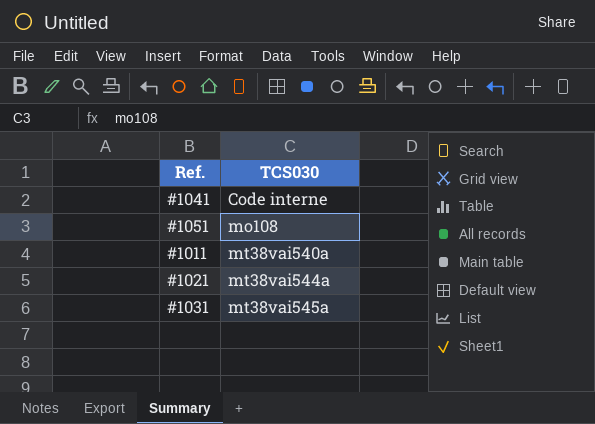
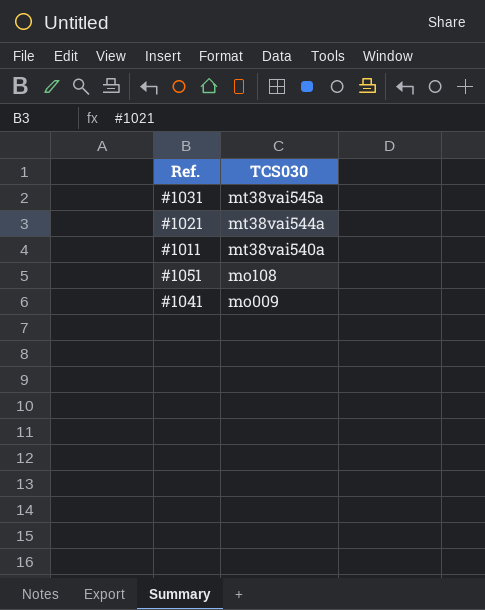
row order: TCS030 ascending -> TCS030 descending
#1041 | TCS030: Code interne -> mo009

